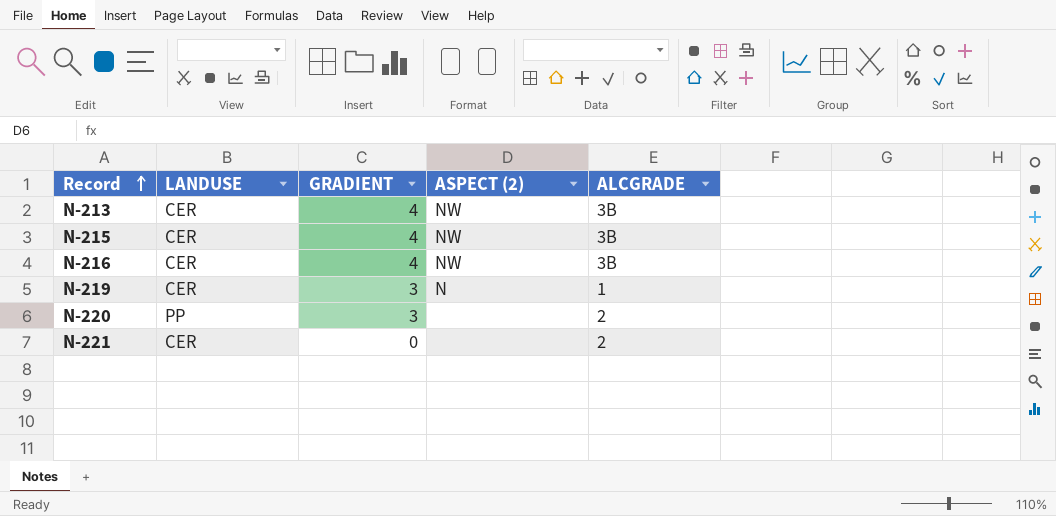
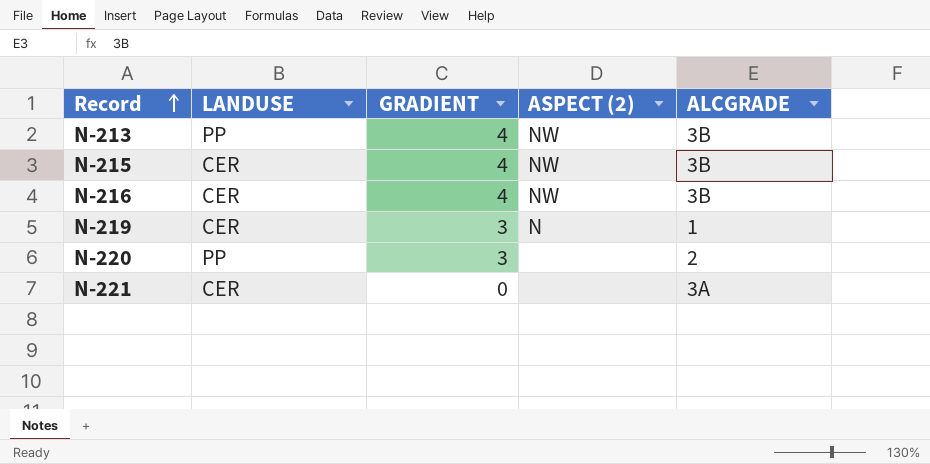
N-213 | LANDUSE: CER -> PP
N-221 | ALCGRADE: 2 -> 3A

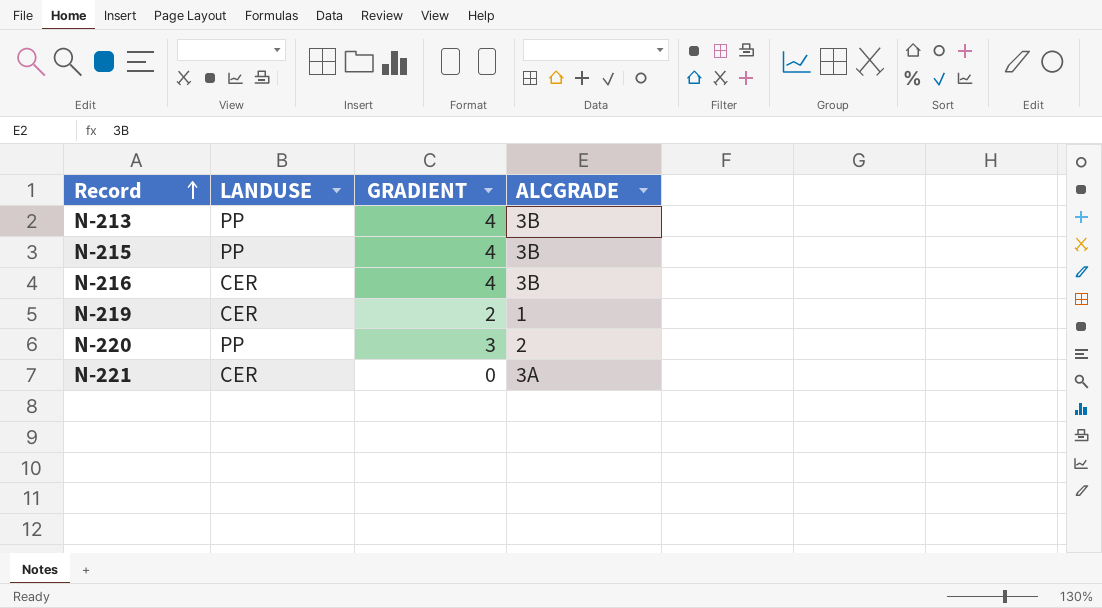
column ASPECT (2) | position: 4 -> none
N-215 | LANDUSE: CER -> PP
N-219 | GRADIENT: 3 -> 2

